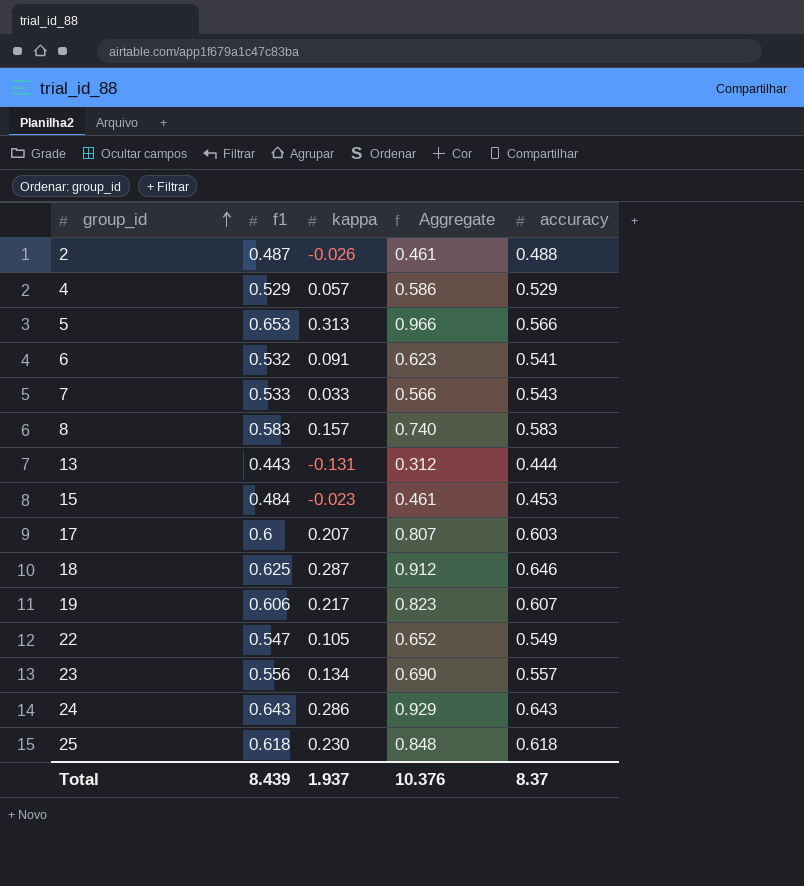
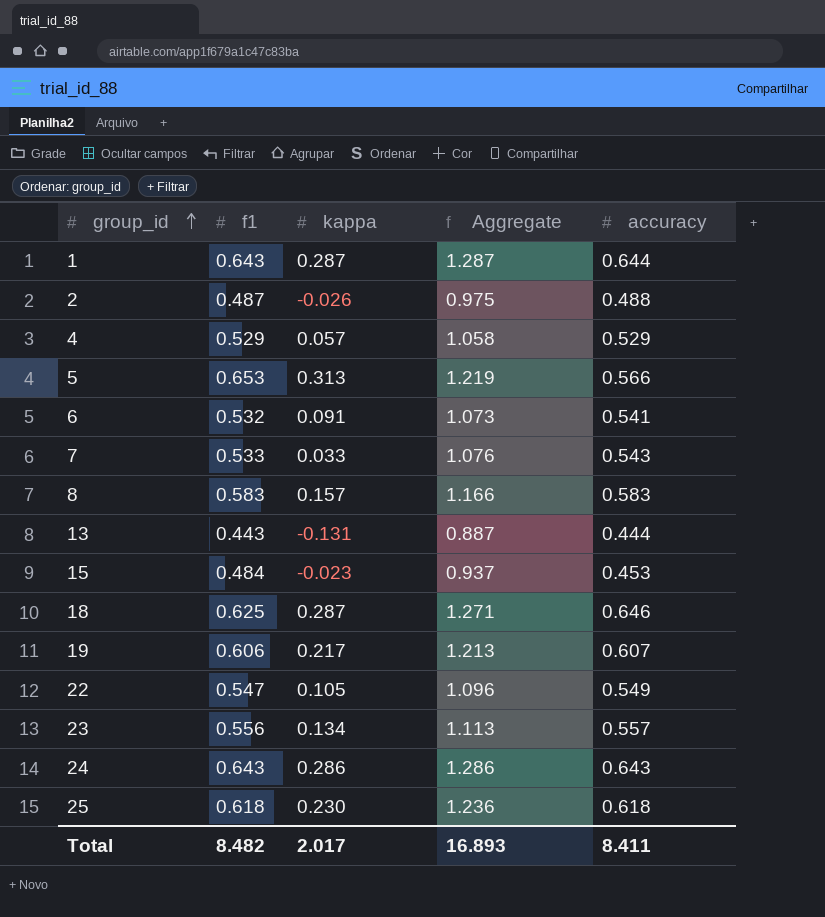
column Aggregate | formula: [f1] + [kappa] -> [f1] + [accuracy]
row 17: 0.6 | 0.207 | 0.807 | 0.603 -> none
row 1: none -> 0.643 | 0.287 | 1.287 | 0.644
Total | f1: 8.439 -> 8.482
Total | kappa: 1.937 -> 2.017
Total | Aggregate: 10.376 -> 16.893
Total | accuracy: 8.37 -> 8.411

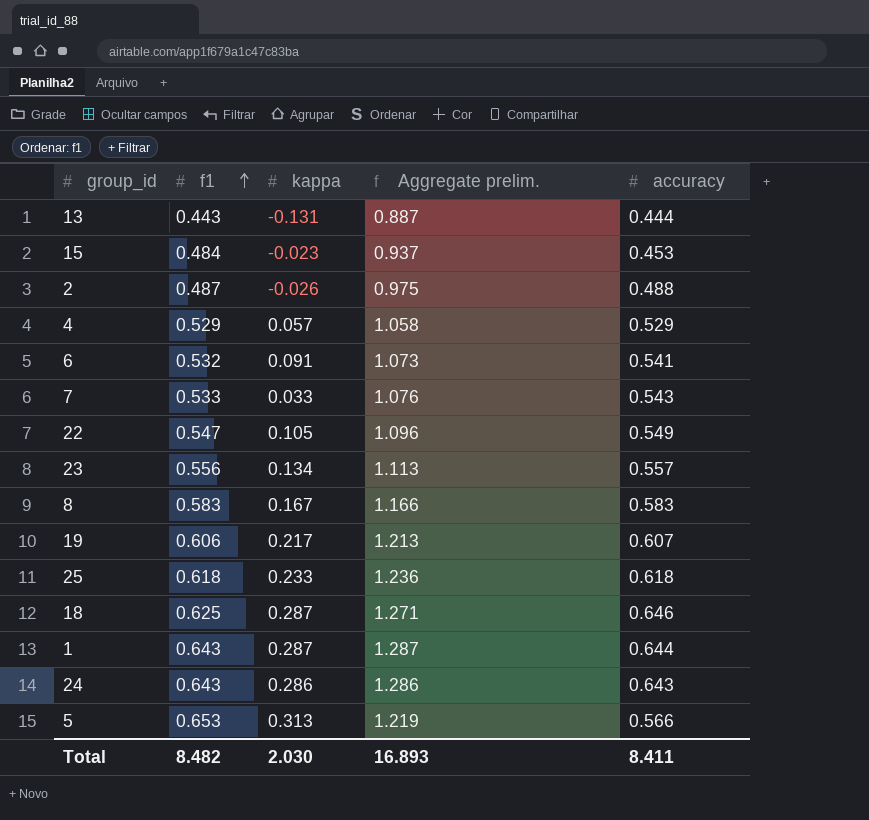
row order: group_id ascending -> f1 ascending
column name: Aggregate -> Aggregate prelim.
8 | kappa: 0.157 -> 0.167
25 | kappa: 0.230 -> 0.233
Total | kappa: 2.017 -> 2.030

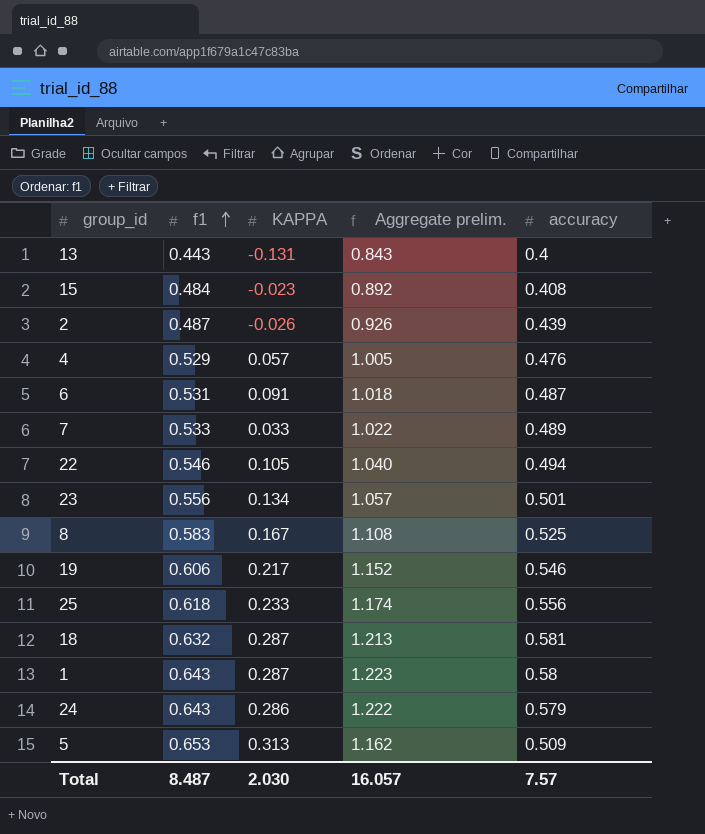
column name: kappa -> KAPPA
13 | Aggregate prelim.: 0.887 -> 0.843
13 | accuracy: 0.444 -> 0.4
15 | Aggregate prelim.: 0.937 -> 0.892
15 | accuracy: 0.453 -> 0.408
2 | Aggregate prelim.: 0.975 -> 0.926
2 | accuracy: 0.488 -> 0.439
4 | Aggregate prelim.: 1.058 -> 1.005
4 | accuracy: 0.529 -> 0.476
6 | f1: 0.532 -> 0.531
6 | Aggregate prelim.: 1.073 -> 1.018
6 | accuracy: 0.541 -> 0.487
7 | Aggregate prelim.: 1.076 -> 1.022
7 | accuracy: 0.543 -> 0.489
22 | f1: 0.547 -> 0.546
22 | Aggregate prelim.: 1.096 -> 1.040
22 | accuracy: 0.549 -> 0.494
23 | Aggregate prelim.: 1.113 -> 1.057
23 | accuracy: 0.557 -> 0.501
8 | Aggregate prelim.: 1.166 -> 1.108
8 | accuracy: 0.583 -> 0.525
19 | Aggregate prelim.: 1.213 -> 1.152
19 | accuracy: 0.607 -> 0.546
25 | Aggregate prelim.: 1.236 -> 1.174
25 | accuracy: 0.618 -> 0.556
18 | f1: 0.625 -> 0.632
18 | Aggregate prelim.: 1.271 -> 1.213
18 | accuracy: 0.646 -> 0.581
1 | Aggregate prelim.: 1.287 -> 1.223
1 | accuracy: 0.644 -> 0.58
24 | Aggregate prelim.: 1.286 -> 1.222
24 | accuracy: 0.643 -> 0.579
5 | Aggregate prelim.: 1.219 -> 1.162
5 | accuracy: 0.566 -> 0.509
Total | f1: 8.482 -> 8.487
Total | Aggregate prelim.: 16.893 -> 16.057
Total | accuracy: 8.411 -> 7.57

